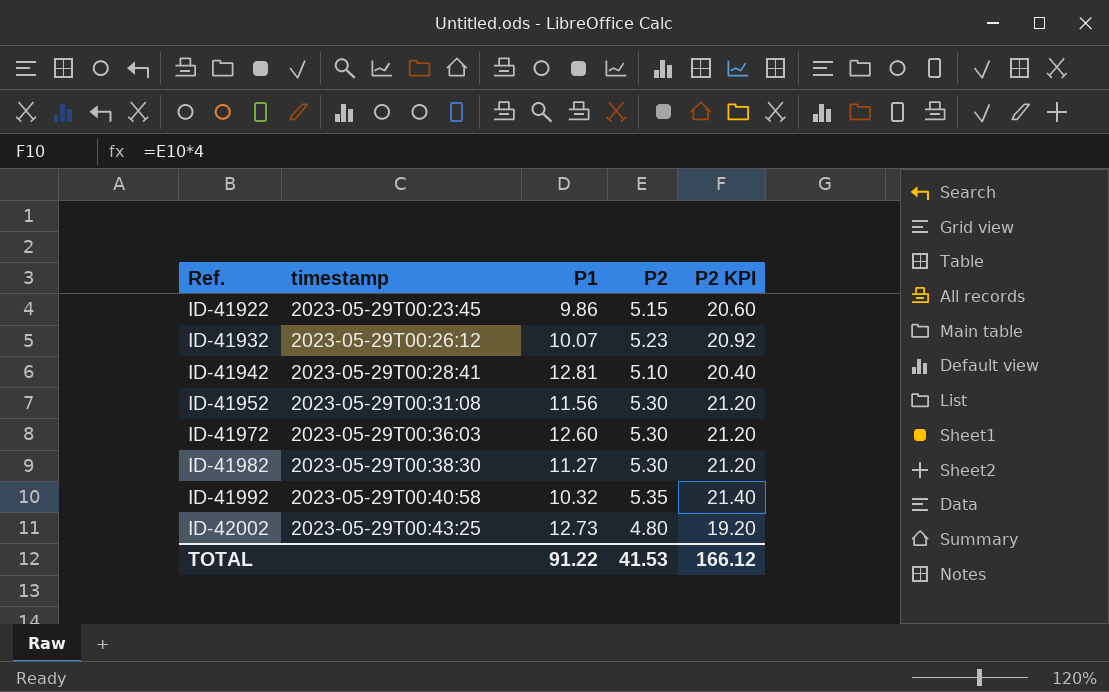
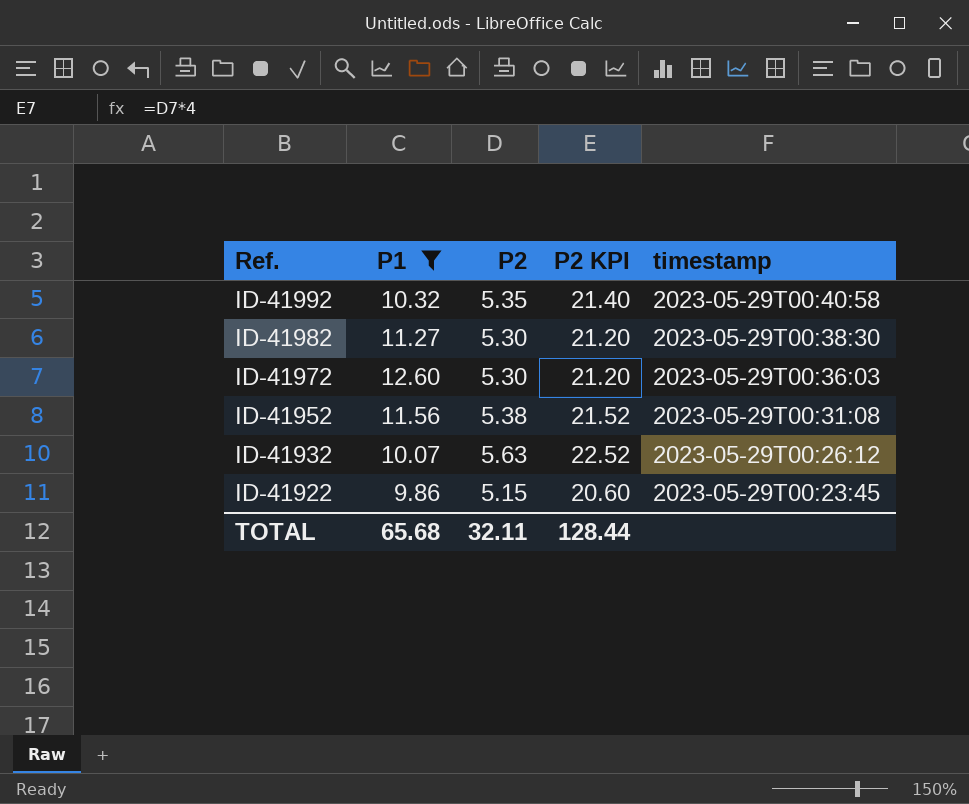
filter: none -> P1 <= 12.60
row order: Ref. ascending -> Ref. descending
column timestamp | position: 2 -> 5
ID-41952 | P2: 5.30 -> 5.38
ID-41952 | P2 KPI: 21.20 -> 21.52
ID-41932 | P2: 5.23 -> 5.63
ID-41932 | P2 KPI: 20.92 -> 22.52
TOTAL | P1: 91.22 -> 65.68
TOTAL | P2: 41.53 -> 32.11
TOTAL | P2 KPI: 166.12 -> 128.44

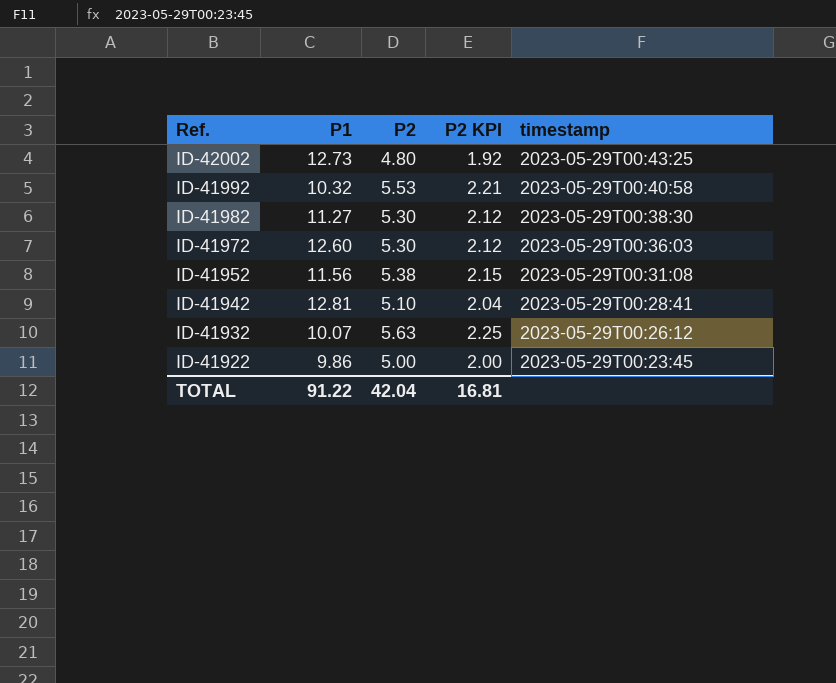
filter: P1 <= 12.60 -> none
column P2 KPI | formula: [P2] * 4 -> [P2] * 0.4
ID-41992 | P2: 5.35 -> 5.53
ID-41922 | P2: 5.15 -> 5.00
TOTAL | P1: 65.68 -> 91.22
TOTAL | P2: 32.11 -> 42.04
TOTAL | P2 KPI: 128.44 -> 16.81

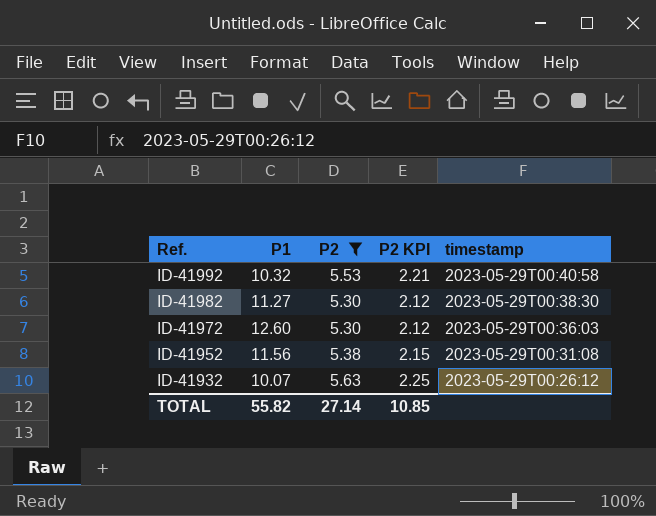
filter: none -> P2 >= 5.30
TOTAL | P1: 91.22 -> 55.82
TOTAL | P2: 42.04 -> 27.14
TOTAL | P2 KPI: 16.81 -> 10.85

